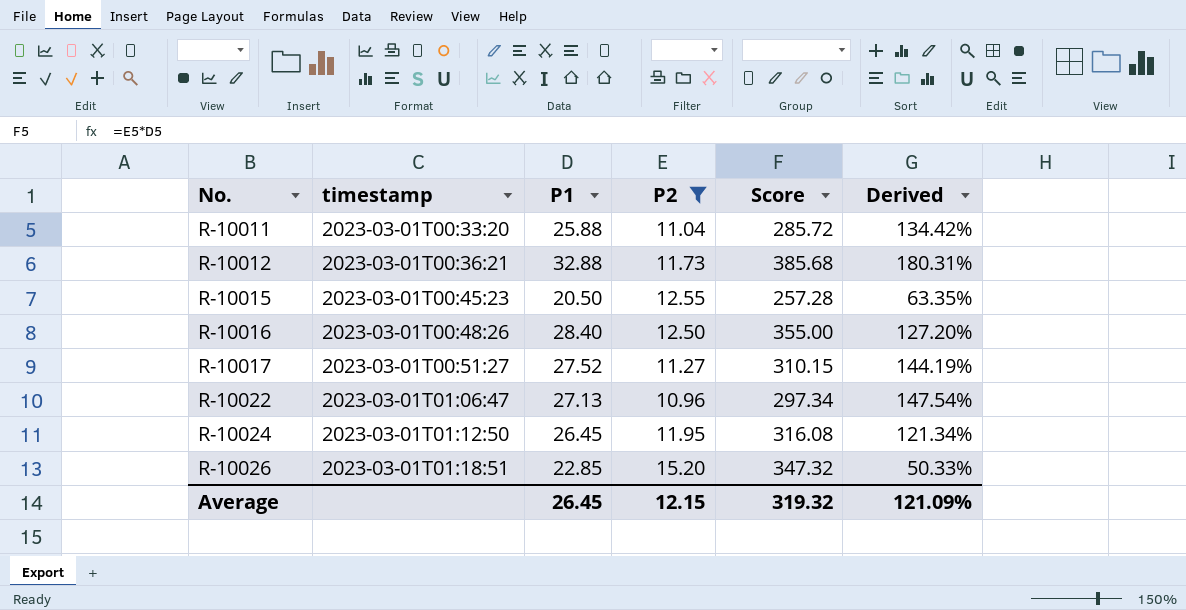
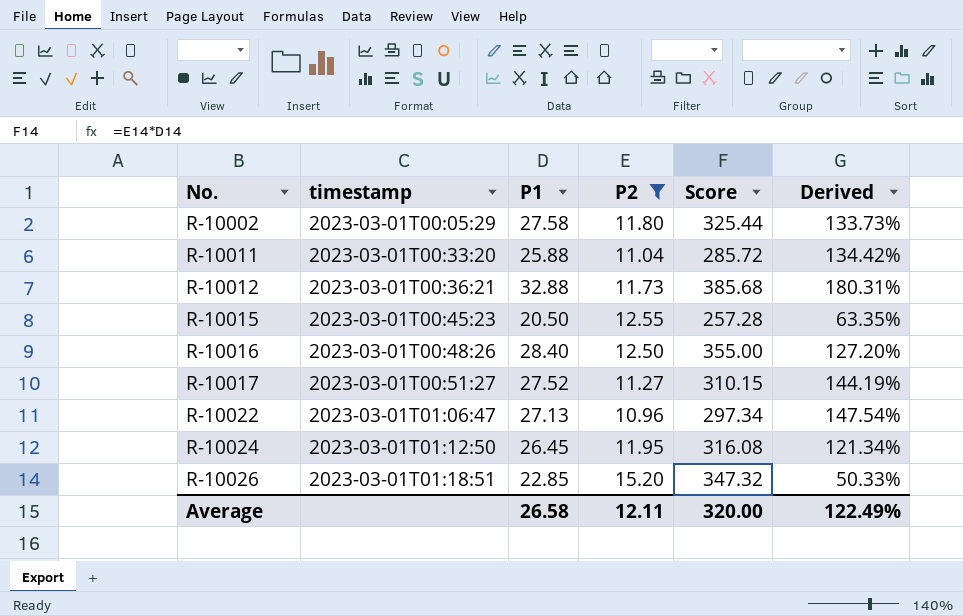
row R-10002: none -> 2023-03-01T00:05:29 | 27.58 | 11.80 | 325.44 | 133.73%
Average | P1: 26.45 -> 26.58
Average | P2: 12.15 -> 12.11
Average | Score: 319.32 -> 320.00
Average | Derived: 121.09% -> 122.49%

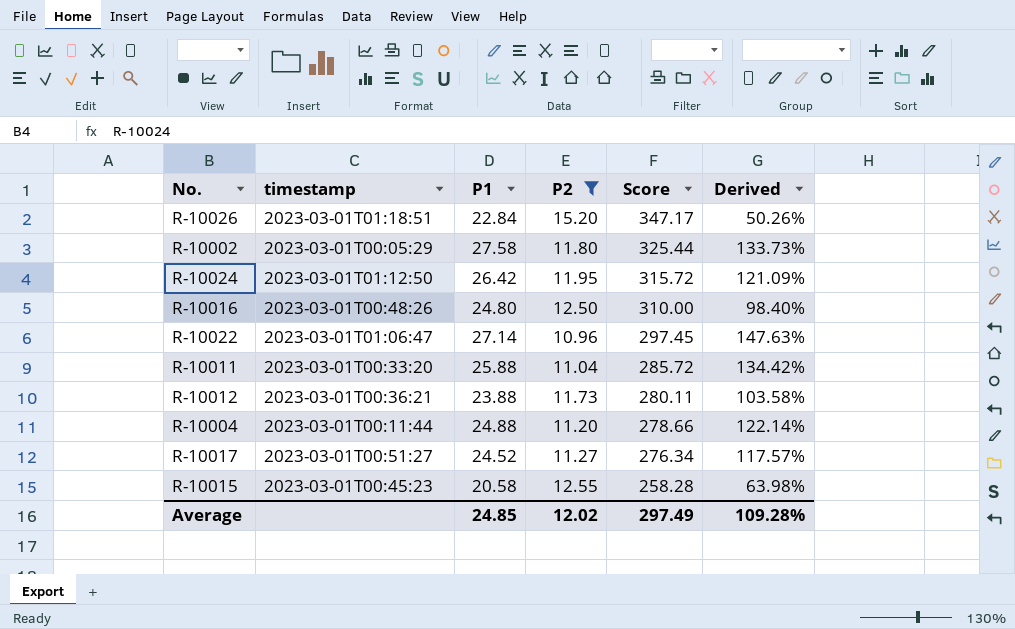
row order: No. ascending -> Score descending
R-10026 | P1: 22.85 -> 22.84
R-10026 | Score: 347.32 -> 347.17
R-10026 | Derived: 50.33% -> 50.26%
R-10024 | P1: 26.45 -> 26.42
R-10024 | Score: 316.08 -> 315.72
R-10024 | Derived: 121.34% -> 121.09%
R-10016 | P1: 28.40 -> 24.80
R-10016 | Score: 355.00 -> 310.00
R-10016 | Derived: 127.20% -> 98.40%
R-10022 | P1: 27.13 -> 27.14
R-10022 | Score: 297.34 -> 297.45
R-10022 | Derived: 147.54% -> 147.63%
R-10012 | P1: 32.88 -> 23.88
R-10012 | Score: 385.68 -> 280.11
R-10012 | Derived: 180.31% -> 103.58%
row R-10004: none -> 2023-03-01T00:11:44 | 24.88 | 11.20 | 278.66 | 122.14%
R-10017 | P1: 27.52 -> 24.52
R-10017 | Score: 310.15 -> 276.34
R-10017 | Derived: 144.19% -> 117.57%
R-10015 | P1: 20.50 -> 20.58
R-10015 | Score: 257.28 -> 258.28
R-10015 | Derived: 63.35% -> 63.98%
Average | P1: 26.58 -> 24.85
Average | P2: 12.11 -> 12.02
Average | Score: 320.00 -> 297.49
Average | Derived: 122.49% -> 109.28%

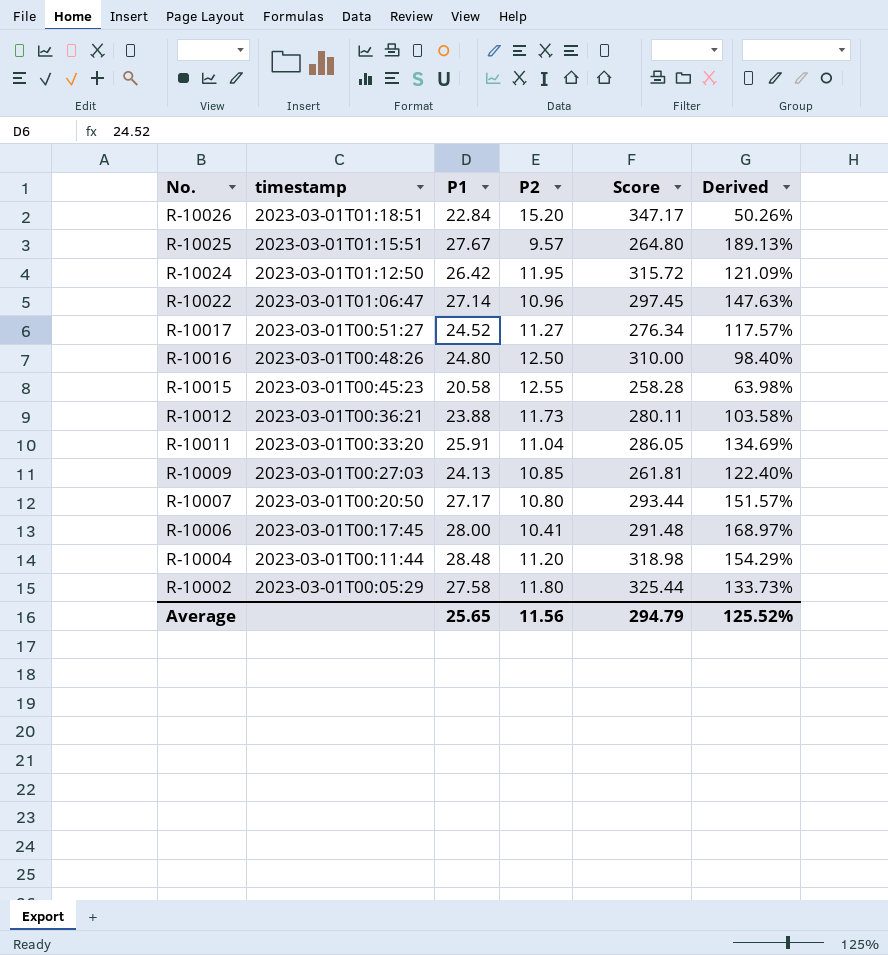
filter: P2 >= 10.96 -> none
row order: Score descending -> No. descending
R-10011 | P1: 25.88 -> 25.91
R-10011 | Score: 285.72 -> 286.05
R-10011 | Derived: 134.42% -> 134.69%
R-10004 | P1: 24.88 -> 28.48
R-10004 | Score: 278.66 -> 318.98
R-10004 | Derived: 122.14% -> 154.29%
Average | P1: 24.85 -> 25.65
Average | P2: 12.02 -> 11.56
Average | Score: 297.49 -> 294.79
Average | Derived: 109.28% -> 125.52%

